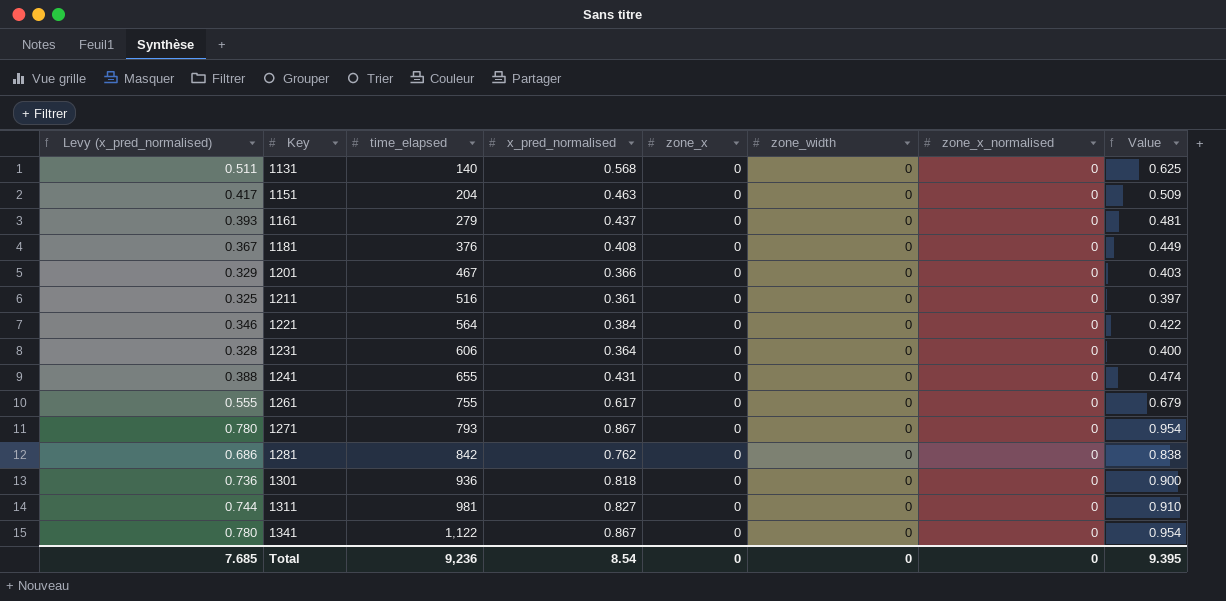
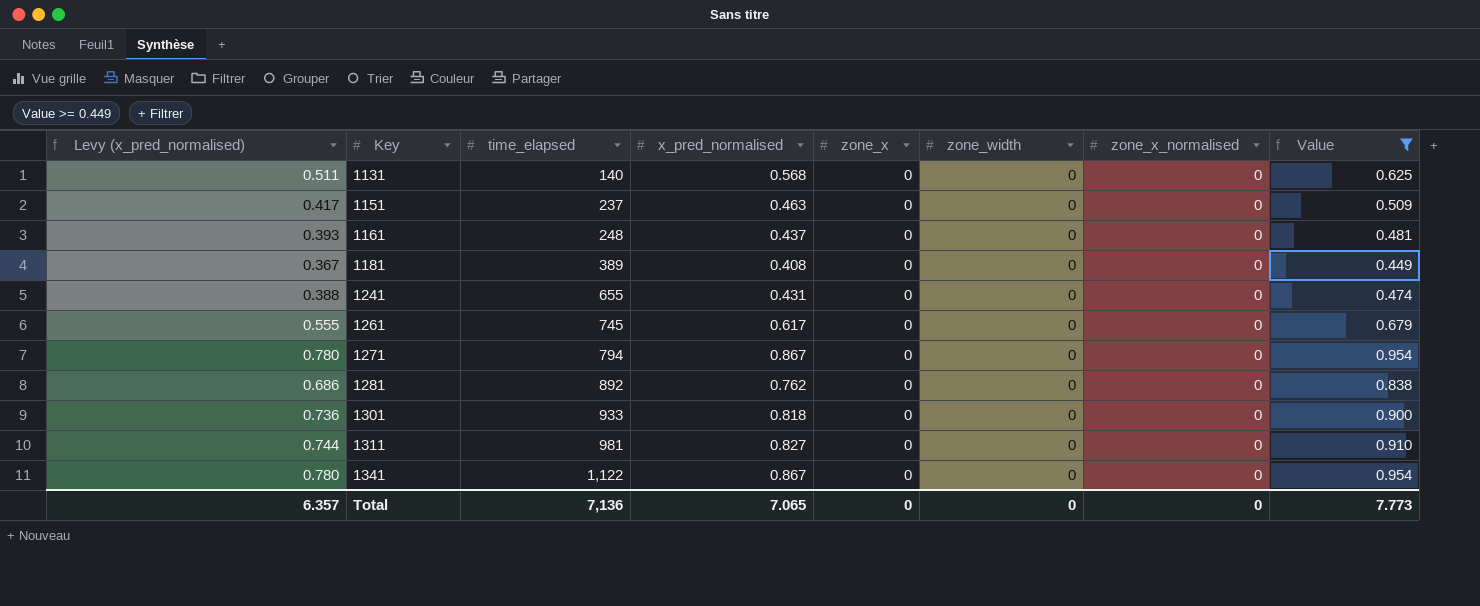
filter: none -> Value >= 0.449
1151 | time_elapsed: 204 -> 237
1161 | time_elapsed: 279 -> 248
1181 | time_elapsed: 376 -> 389
1261 | time_elapsed: 755 -> 745
1271 | time_elapsed: 793 -> 794
1281 | time_elapsed: 842 -> 892
1301 | time_elapsed: 936 -> 933
Total | Levy (x_pred_normalised): 7.685 -> 6.357
Total | time_elapsed: 9,236 -> 7,136
Total | x_pred_normalised: 8.54 -> 7.065
Total | Value: 9.395 -> 7.773

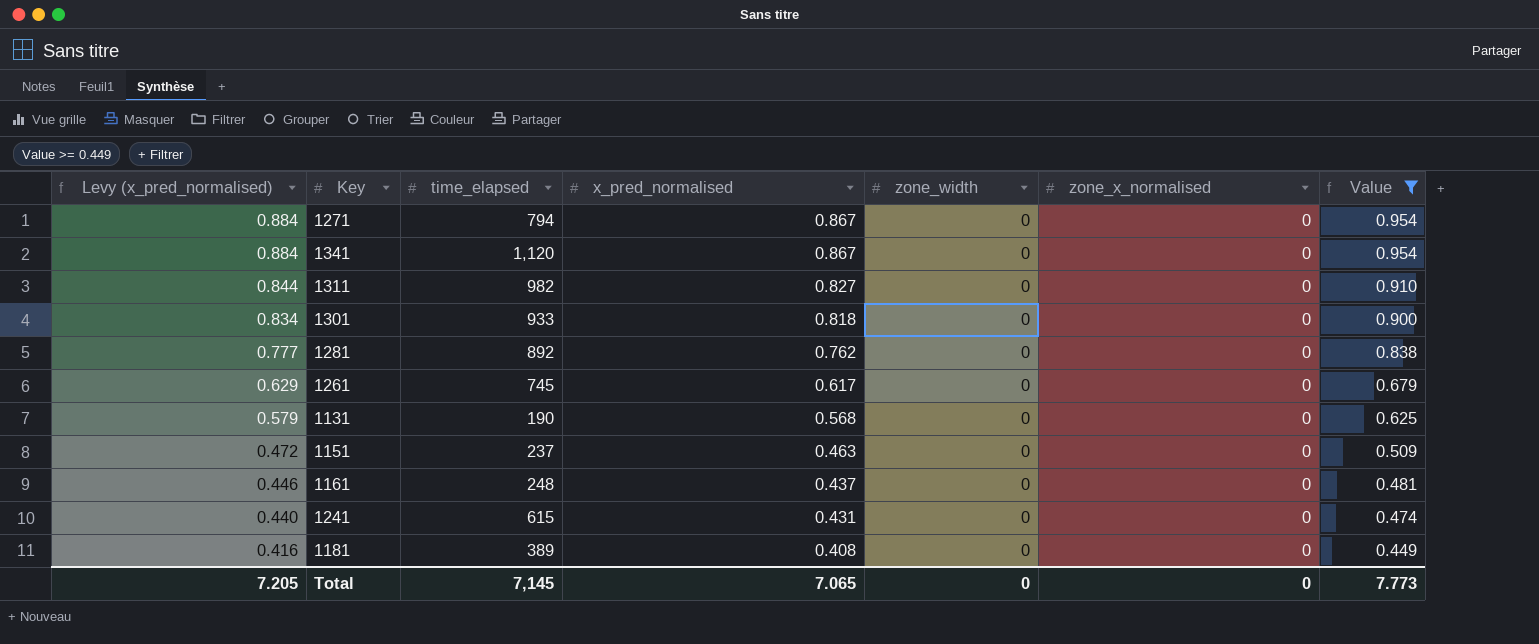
row order: Key ascending -> Levy (x_pred_normalised) descending
column zone_x | position: 5 -> none
column Levy (x_pred_normalised) | formula: [x_pred_normalised] * 0.9 -> [x_pred_normalised] * 1.02
1341 | time_elapsed: 1,122 -> 1,120
1311 | time_elapsed: 981 -> 982
1131 | time_elapsed: 140 -> 190
1241 | time_elapsed: 655 -> 615
Total | Levy (x_pred_normalised): 6.357 -> 7.205
Total | time_elapsed: 7,136 -> 7,145

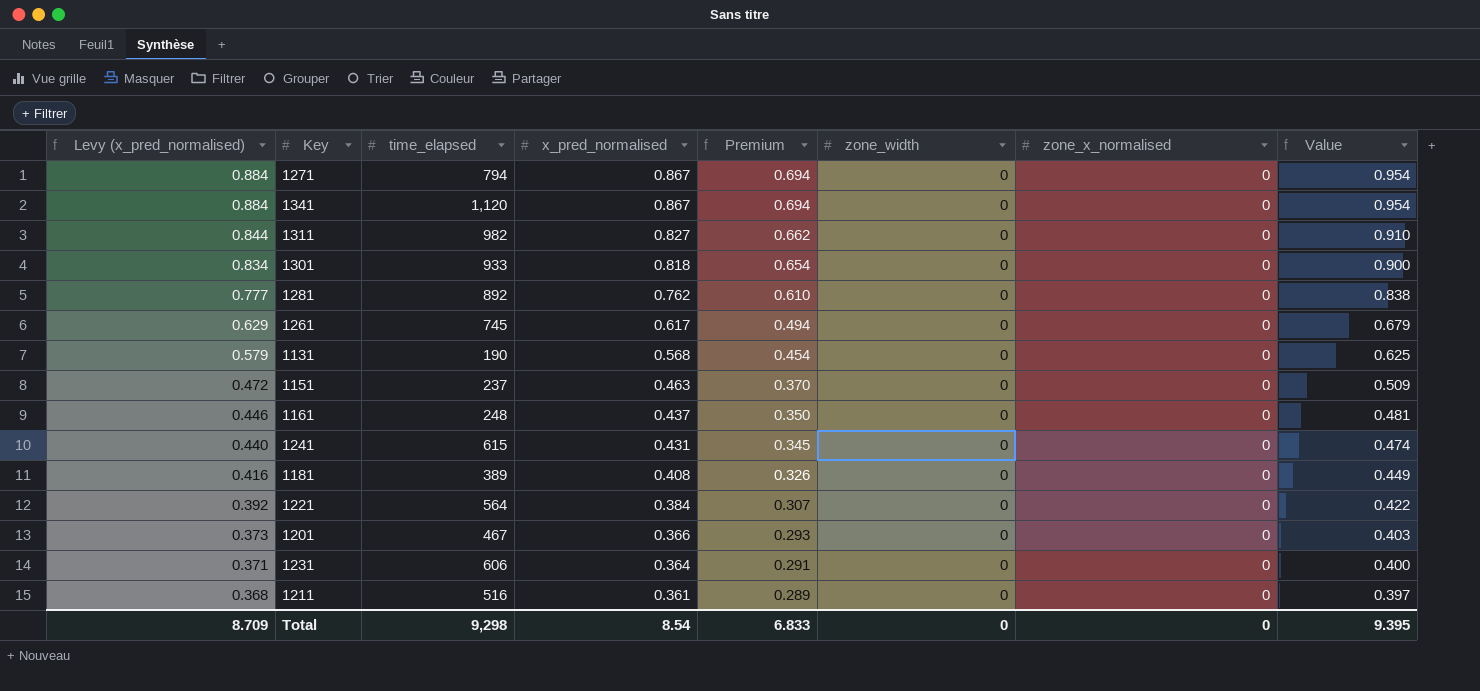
filter: Value >= 0.449 -> none
column Premium | formula: none -> [x_pred_normalised] * 0.8
Total | Levy (x_pred_normalised): 7.205 -> 8.709
Total | time_elapsed: 7,145 -> 9,298
Total | x_pred_normalised: 7.065 -> 8.54
Total | Value: 7.773 -> 9.395

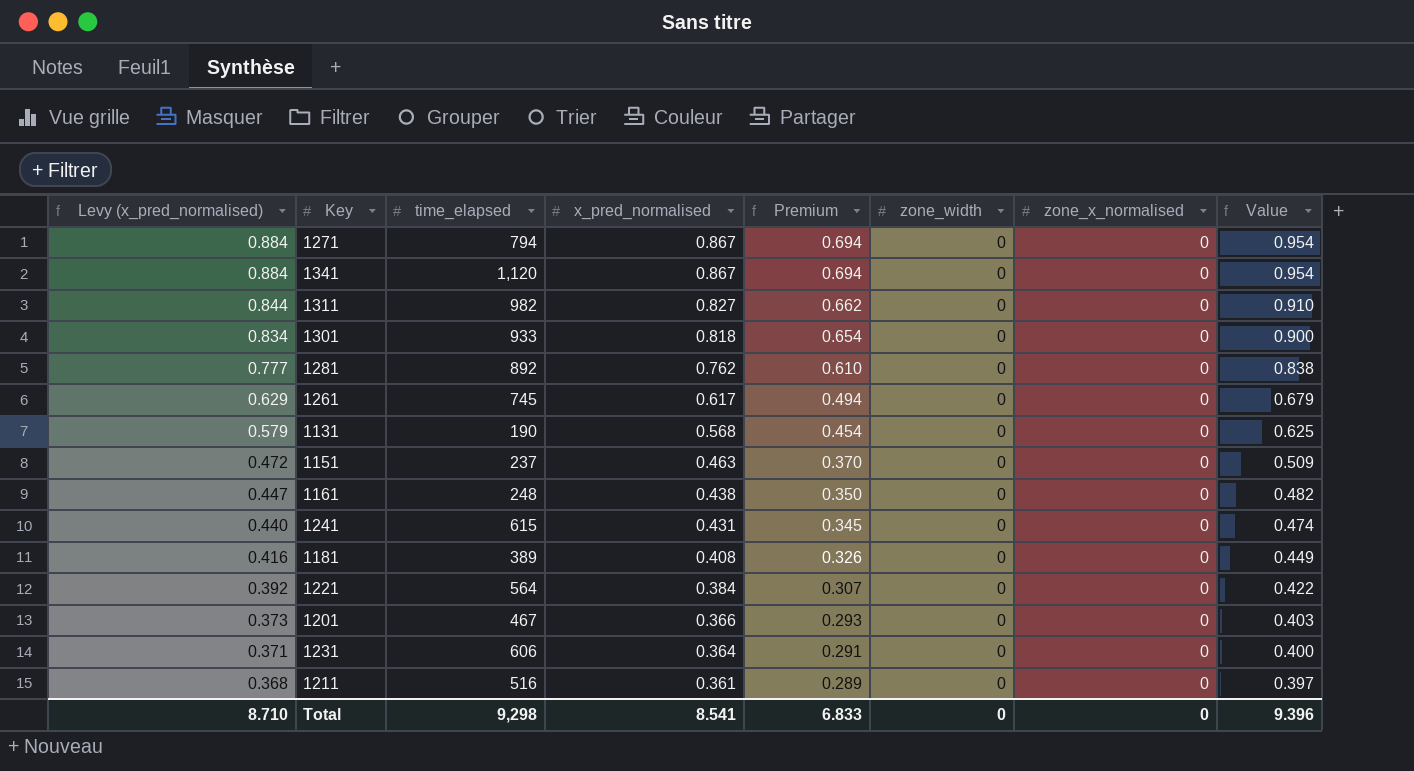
1161 | Levy (x_pred_normalised): 0.446 -> 0.447
1161 | x_pred_normalised: 0.437 -> 0.438
1161 | Value: 0.481 -> 0.482
Total | Levy (x_pred_normalised): 8.709 -> 8.710
Total | x_pred_normalised: 8.54 -> 8.541
Total | Value: 9.395 -> 9.396

